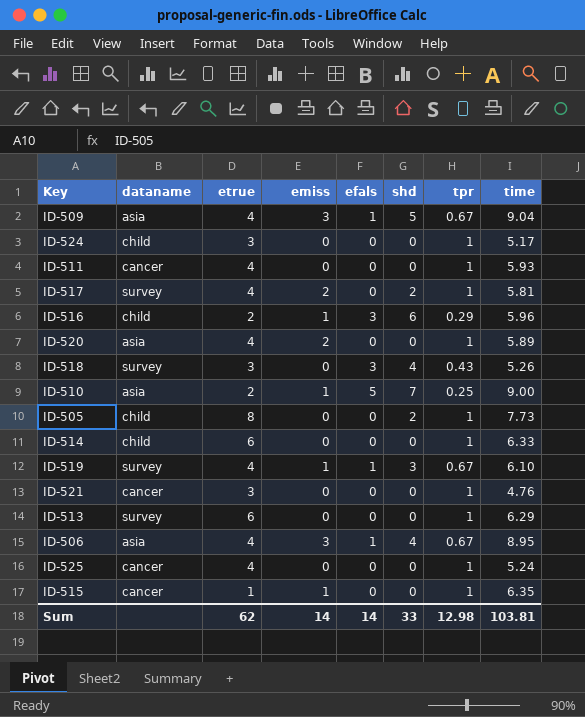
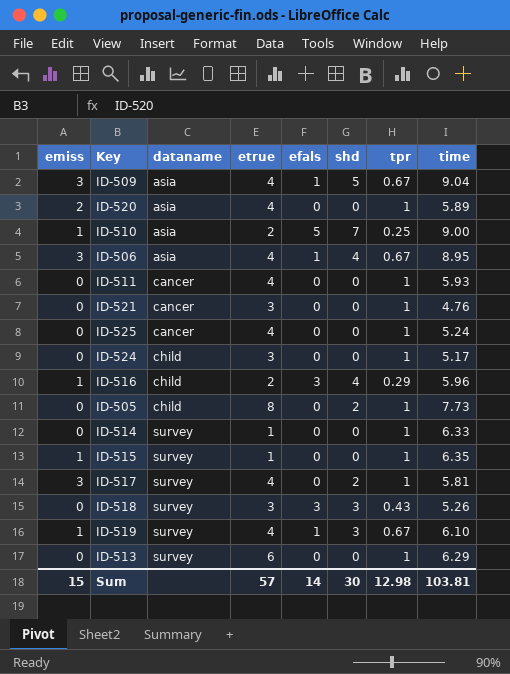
row order: none -> dataname ascending
column emiss | position: 4 -> 1
ID-516 | shd: 6 -> 4
ID-514 | dataname: child -> survey
ID-514 | etrue: 6 -> 1
ID-515 | dataname: cancer -> survey
ID-517 | emiss: 2 -> 3
ID-518 | shd: 4 -> 3
Sum | emiss: 14 -> 15
Sum | etrue: 62 -> 57
Sum | shd: 33 -> 30

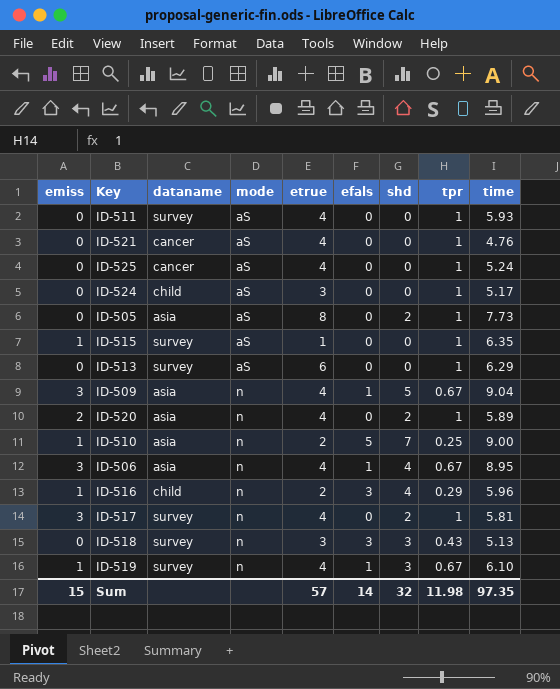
row order: dataname ascending -> mode ascending
column mode | position: none -> 4
row ID-514: 0 | survey | 1 | 0 | 0 | 1 | 6.33 -> none
ID-511 | dataname: cancer -> survey
ID-521 | etrue: 3 -> 4
ID-505 | dataname: child -> asia
ID-520 | shd: 0 -> 2
ID-518 | time: 5.26 -> 5.13
Sum | shd: 30 -> 32
Sum | tpr: 12.98 -> 11.98
Sum | time: 103.81 -> 97.35

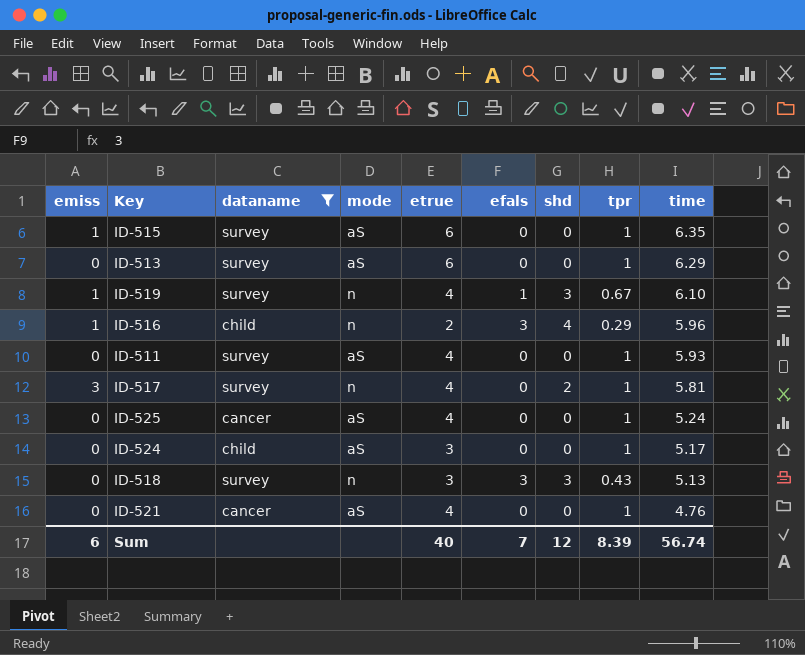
filter: none -> dataname != asia
row order: mode ascending -> time descending
ID-515 | etrue: 1 -> 6
Sum | emiss: 15 -> 6
Sum | etrue: 57 -> 40
Sum | efals: 14 -> 7
Sum | shd: 32 -> 12
Sum | tpr: 11.98 -> 8.39
Sum | time: 97.35 -> 56.74

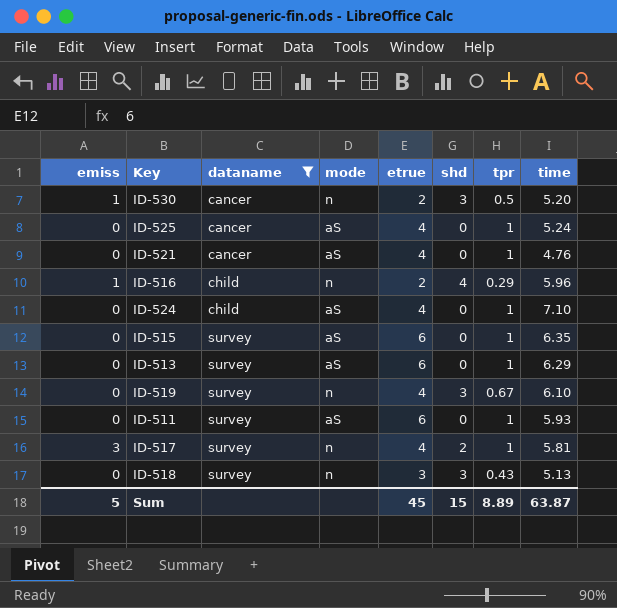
row order: time descending -> dataname ascending
column efals | position: 6 -> none
row ID-530: none -> 1 | cancer | n | 2 | 3 | 0.5 | 5.20
ID-524 | etrue: 3 -> 4
ID-524 | time: 5.17 -> 7.10
ID-515 | emiss: 1 -> 0
ID-519 | emiss: 1 -> 0
ID-511 | etrue: 4 -> 6
Sum | emiss: 6 -> 5
Sum | etrue: 40 -> 45
Sum | shd: 12 -> 15
Sum | tpr: 8.39 -> 8.89
Sum | time: 56.74 -> 63.87

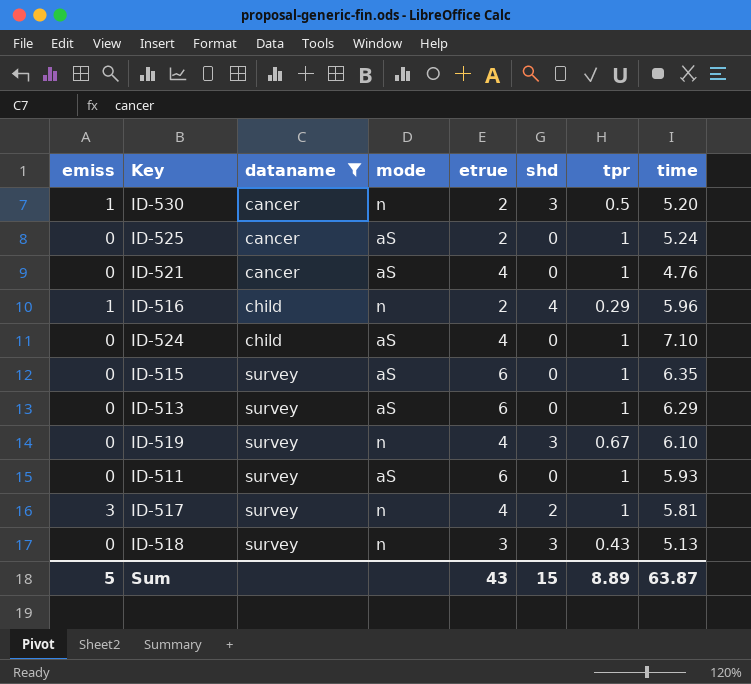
ID-525 | etrue: 4 -> 2
Sum | etrue: 45 -> 43

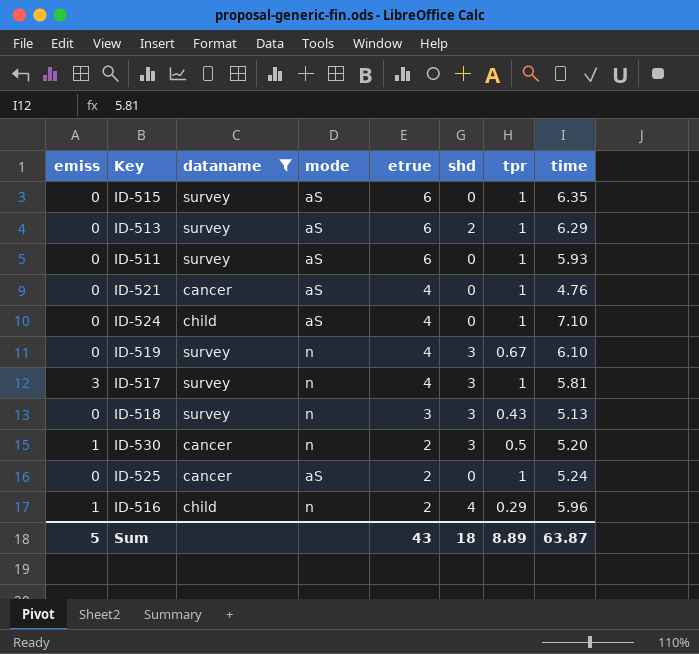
row order: dataname ascending -> etrue descending
ID-513 | shd: 0 -> 2
ID-517 | shd: 2 -> 3
Sum | shd: 15 -> 18

